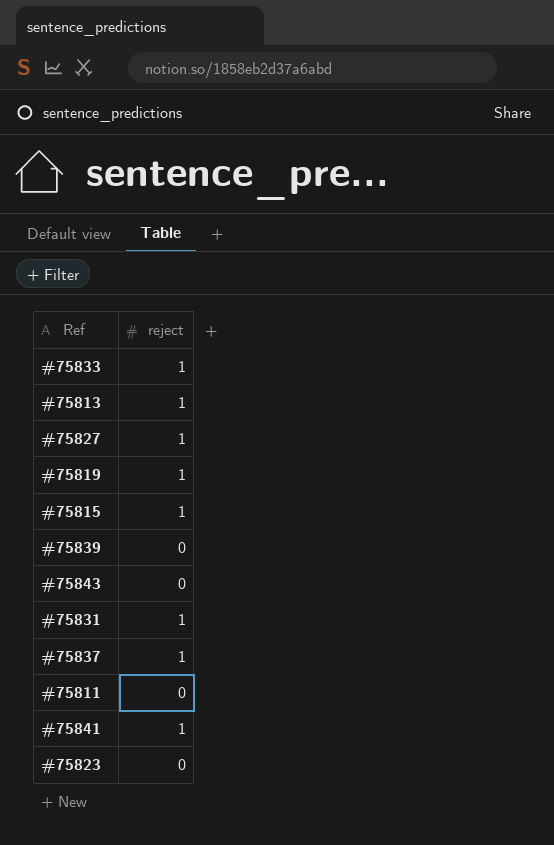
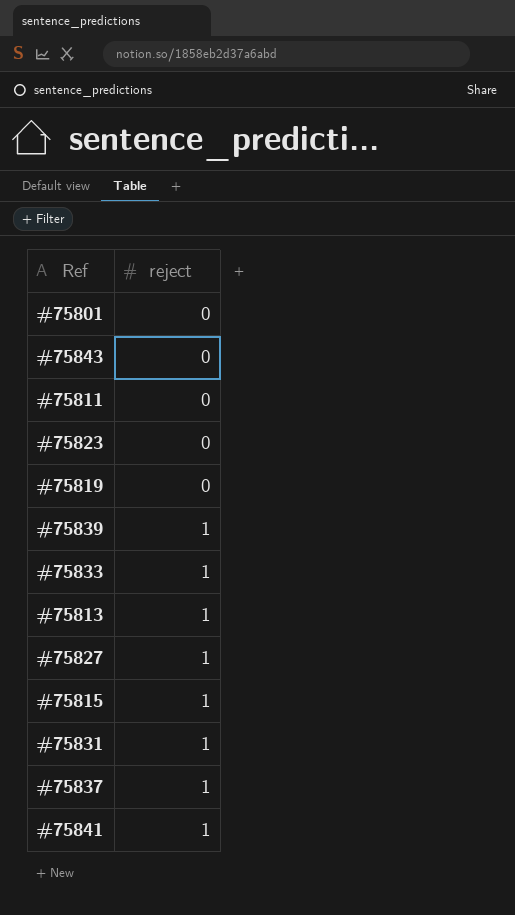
row order: none -> reject ascending
row #75801: none -> 0
#75819 | reject: 1 -> 0
#75839 | reject: 0 -> 1

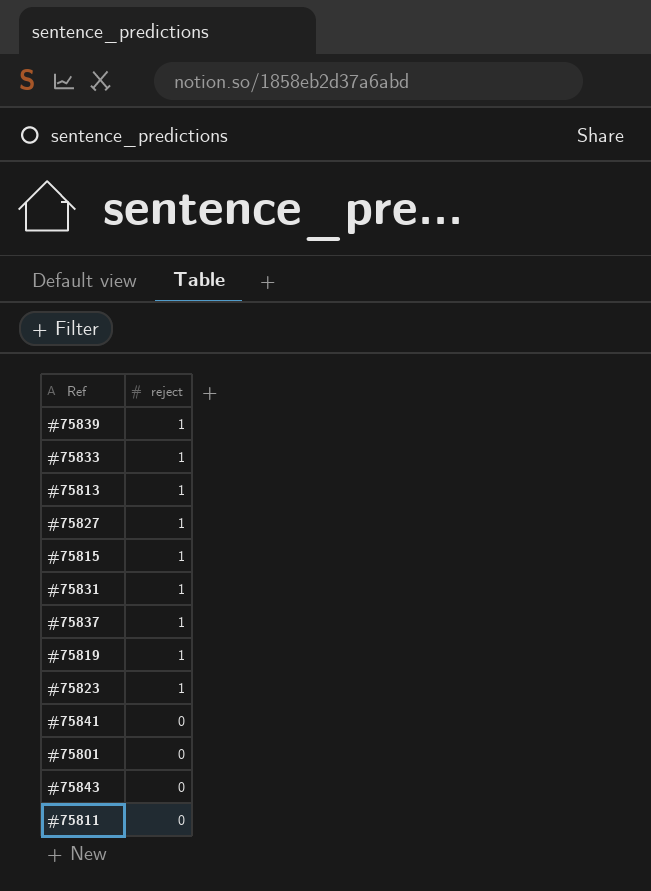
row order: reject ascending -> reject descending
#75819 | reject: 0 -> 1
#75823 | reject: 0 -> 1
#75841 | reject: 1 -> 0

